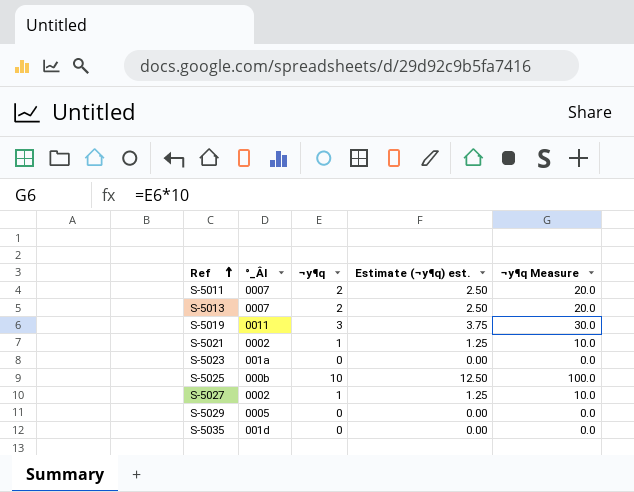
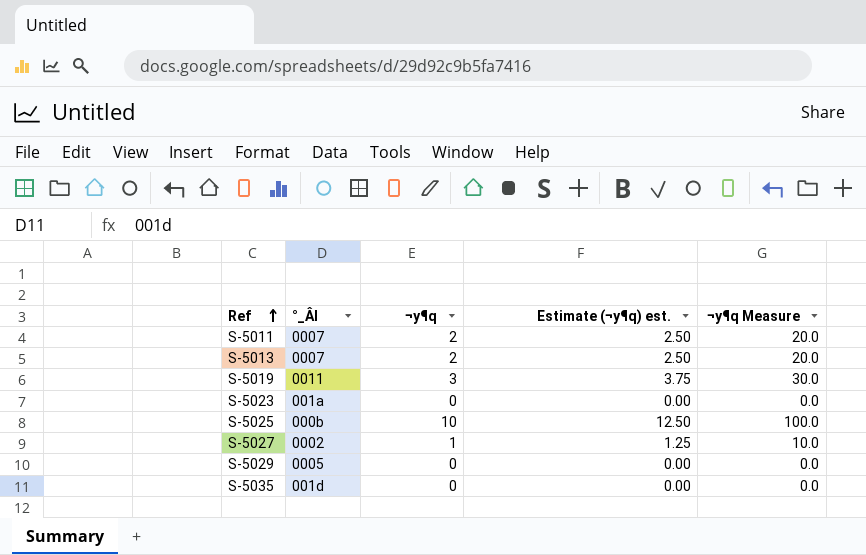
row S-5021: 0002 | 1 | 1.25 | 10.0 -> none

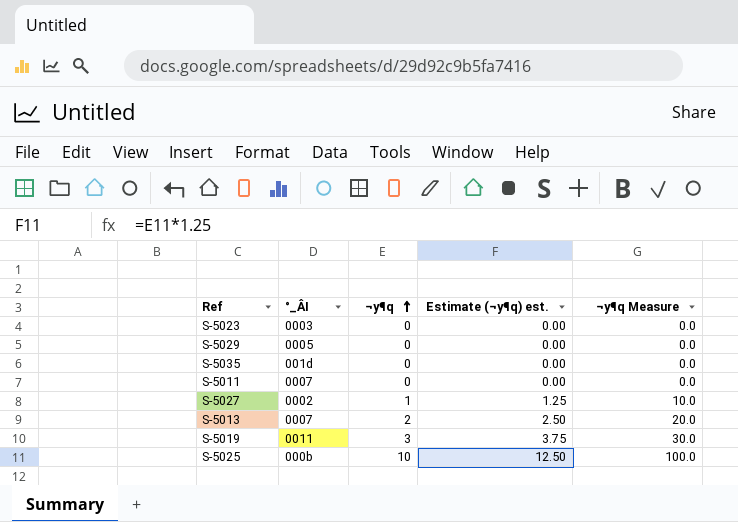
row order: Ref ascending -> ¬y¶q ascending
S-5023 | °_ÂI: 001a -> 0003
S-5011 | ¬y¶q: 2 -> 0
S-5011 | Estimate (¬y¶q) est.: 2.50 -> 0.00
S-5011 | ¬y¶q Measure: 20.0 -> 0.0

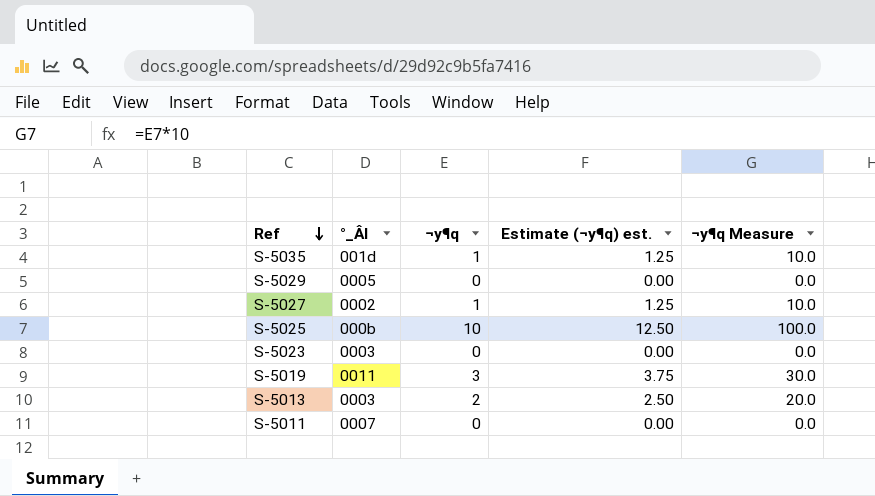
row order: ¬y¶q ascending -> Ref descending
S-5035 | ¬y¶q: 0 -> 1
S-5035 | Estimate (¬y¶q) est.: 0.00 -> 1.25
S-5035 | ¬y¶q Measure: 0.0 -> 10.0
S-5013 | °_ÂI: 0007 -> 0003

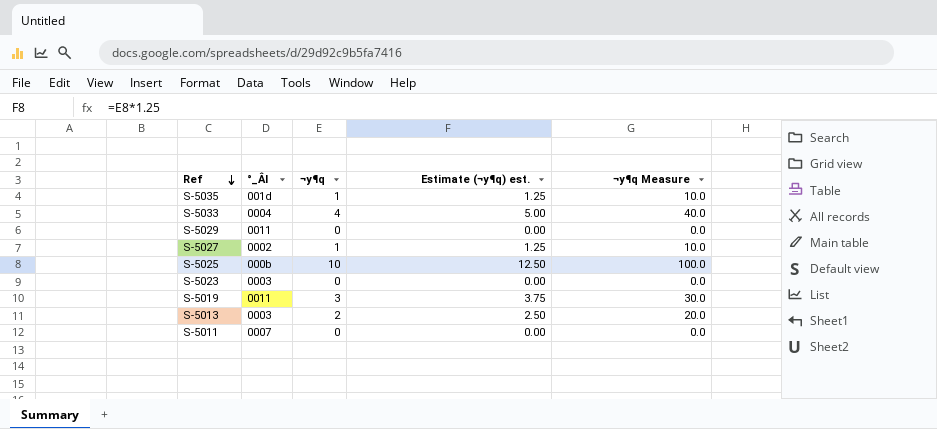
row S-5033: none -> 0004 | 4 | 5.00 | 40.0
S-5029 | °_ÂI: 0005 -> 0011

